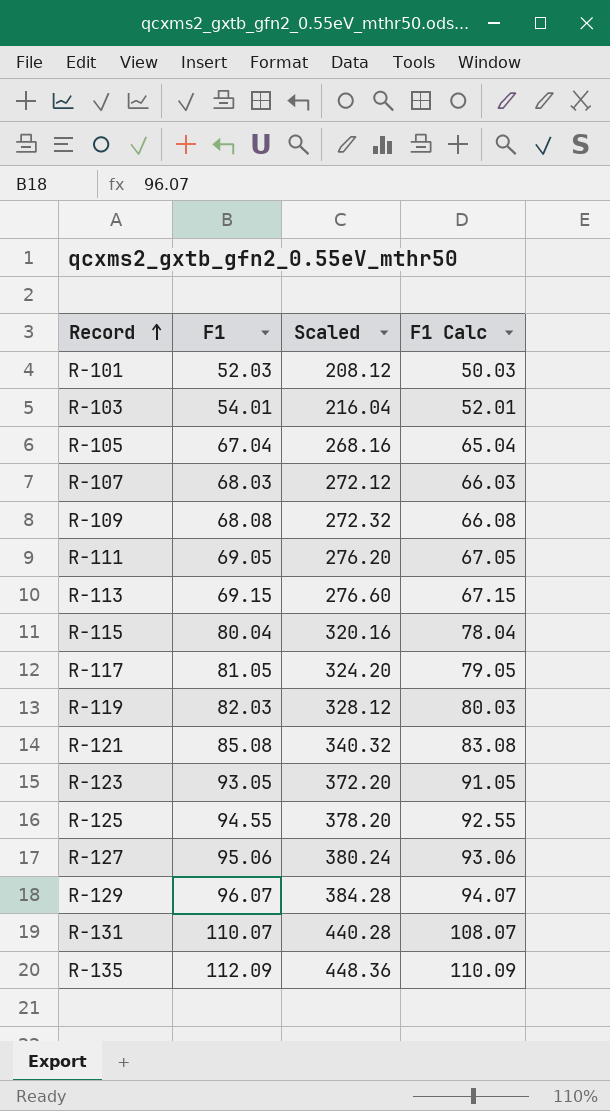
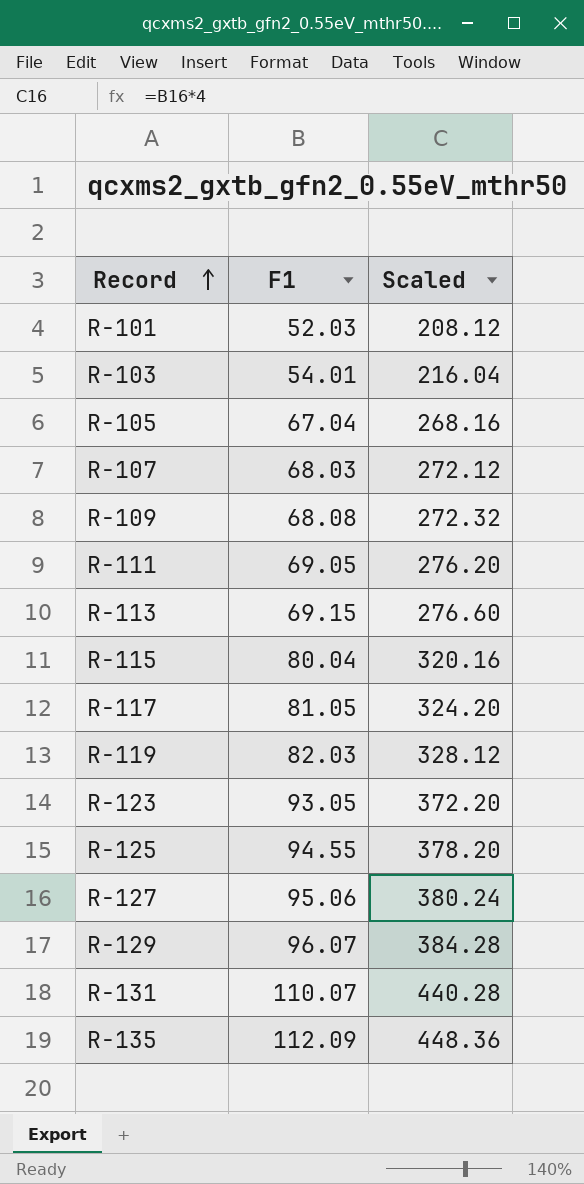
column F1 Calc | formula: [F1] - 2 -> none
row R-121: 85.08 | 340.32 | 83.08 -> none

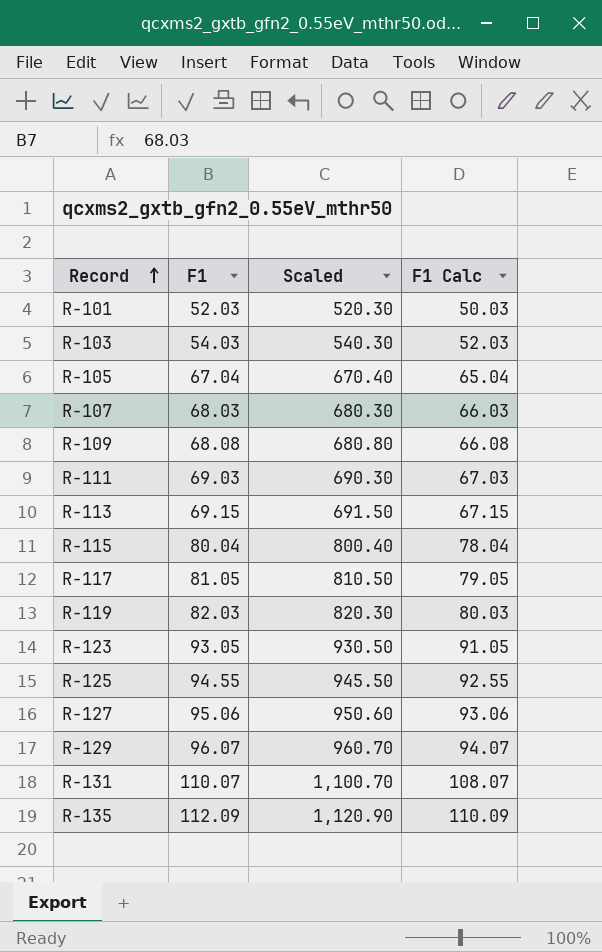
column Scaled | formula: [F1] * 4 -> [F1] * 10
column F1 Calc | formula: none -> [F1] - 2
R-103 | F1: 54.01 -> 54.03
R-111 | F1: 69.05 -> 69.03

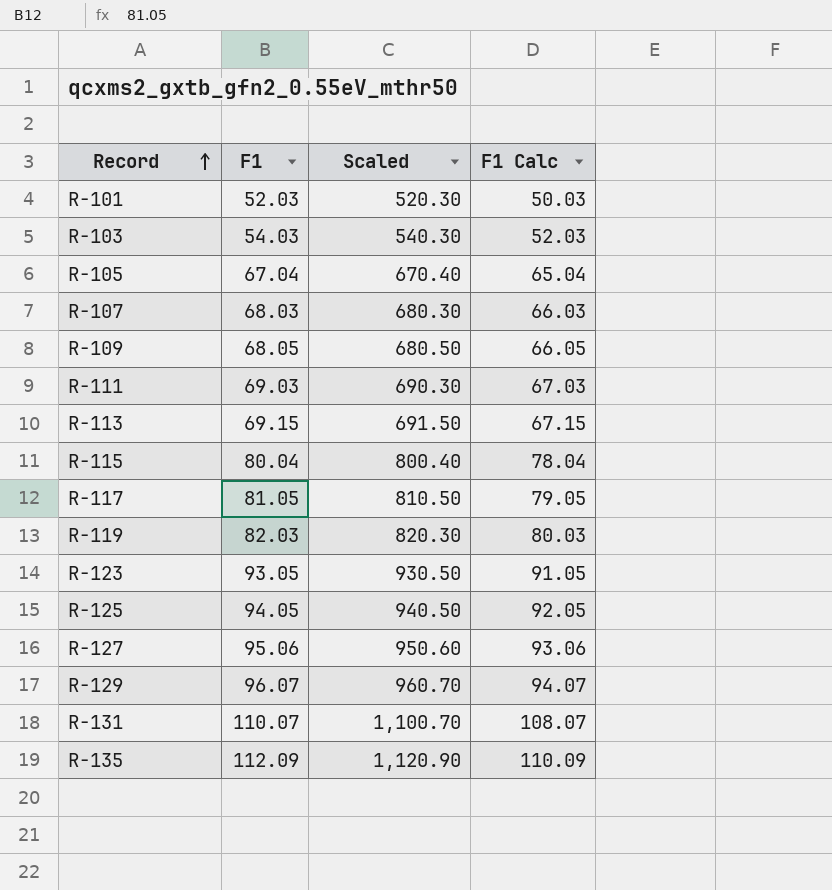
R-109 | F1: 68.08 -> 68.05
R-109 | Scaled: 680.80 -> 680.50
R-109 | F1 Calc: 66.08 -> 66.05
R-125 | F1: 94.55 -> 94.05
R-125 | Scaled: 945.50 -> 940.50
R-125 | F1 Calc: 92.55 -> 92.05

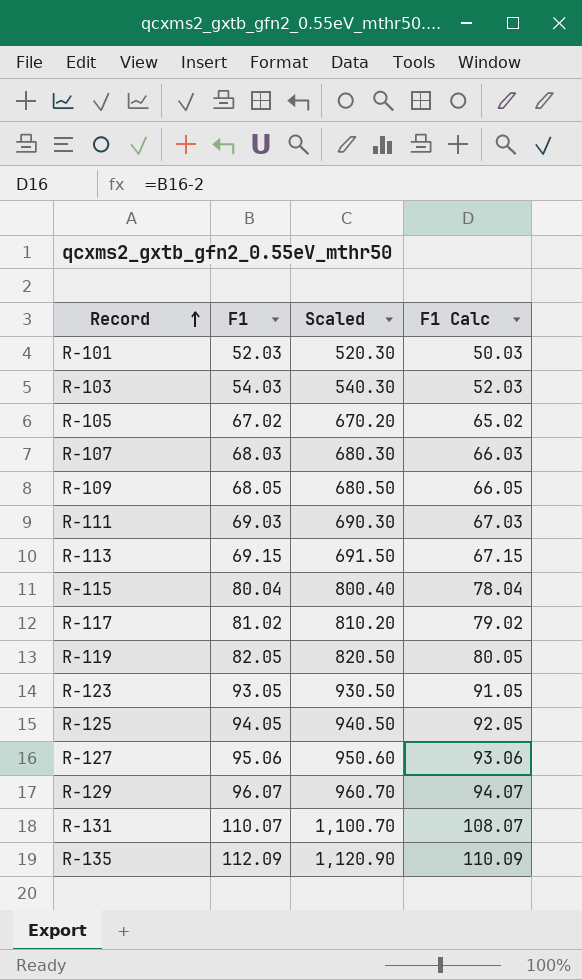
R-105 | F1: 67.04 -> 67.02
R-105 | Scaled: 670.40 -> 670.20
R-105 | F1 Calc: 65.04 -> 65.02
R-117 | F1: 81.05 -> 81.02
R-117 | Scaled: 810.50 -> 810.20
R-117 | F1 Calc: 79.05 -> 79.02
R-119 | F1: 82.03 -> 82.05
R-119 | Scaled: 820.30 -> 820.50
R-119 | F1 Calc: 80.03 -> 80.05

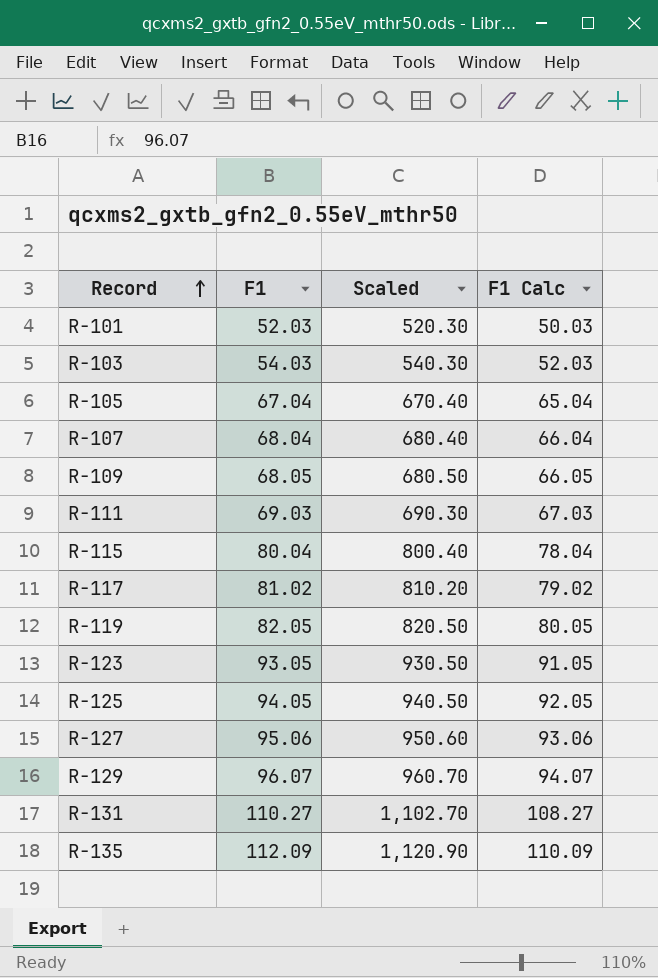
row R-113: 69.15 | 691.50 | 67.15 -> none
R-105 | F1: 67.02 -> 67.04
R-105 | Scaled: 670.20 -> 670.40
R-105 | F1 Calc: 65.02 -> 65.04
R-107 | F1: 68.03 -> 68.04
R-107 | Scaled: 680.30 -> 680.40
R-107 | F1 Calc: 66.03 -> 66.04
R-131 | F1: 110.07 -> 110.27
R-131 | Scaled: 1,100.70 -> 1,102.70
R-131 | F1 Calc: 108.07 -> 108.27

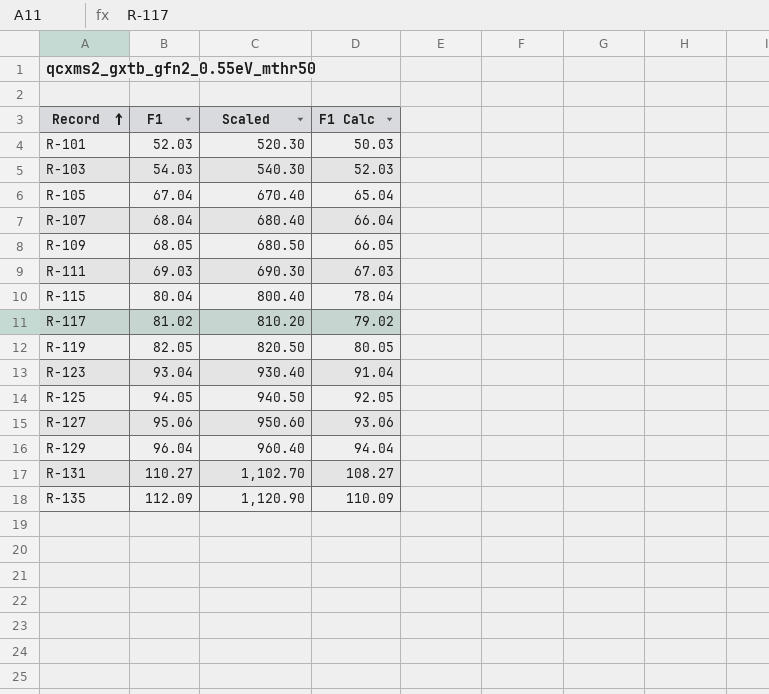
R-123 | F1: 93.05 -> 93.04
R-123 | Scaled: 930.50 -> 930.40
R-123 | F1 Calc: 91.05 -> 91.04
R-129 | F1: 96.07 -> 96.04
R-129 | Scaled: 960.70 -> 960.40
R-129 | F1 Calc: 94.07 -> 94.04

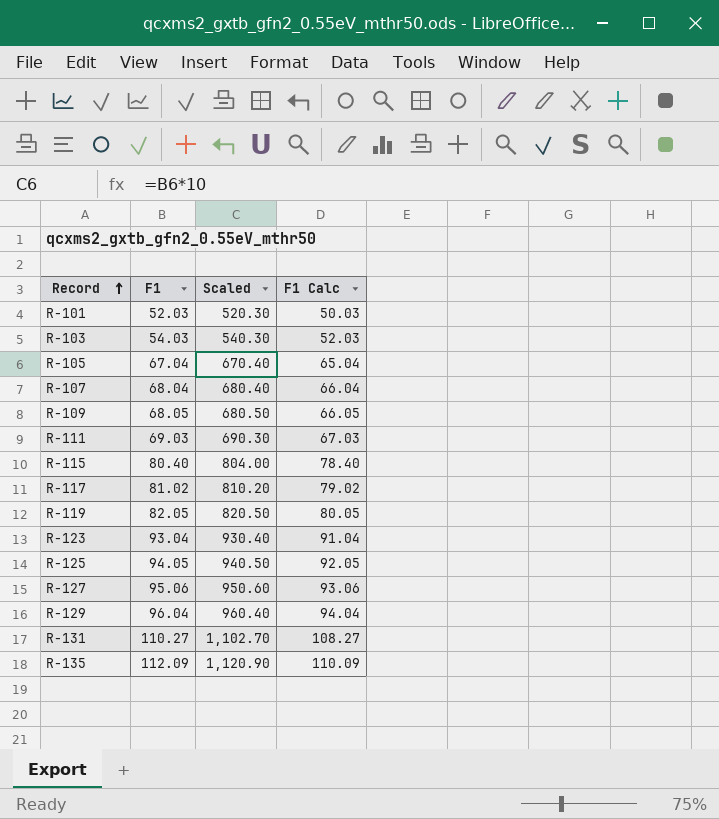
R-115 | F1: 80.04 -> 80.40
R-115 | Scaled: 800.40 -> 804.00
R-115 | F1 Calc: 78.04 -> 78.40

